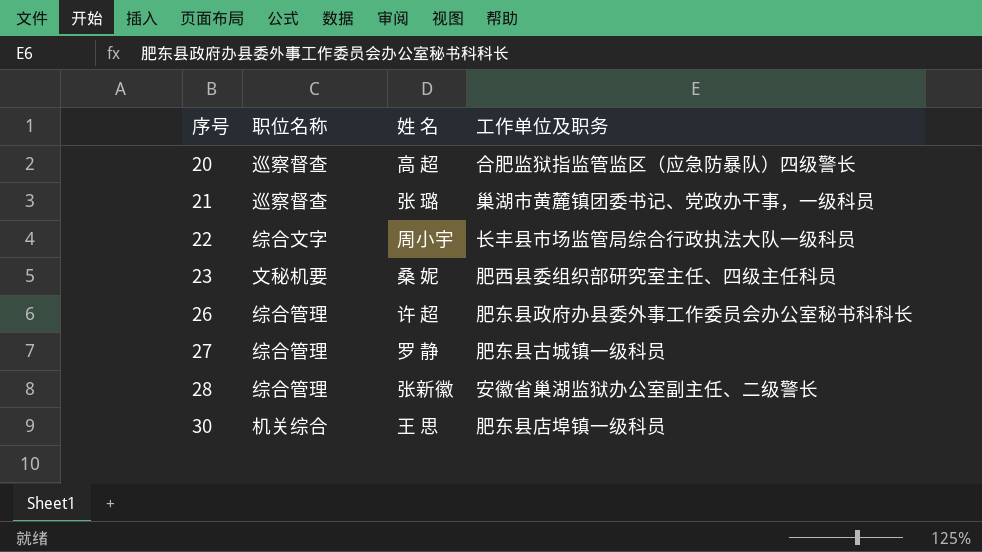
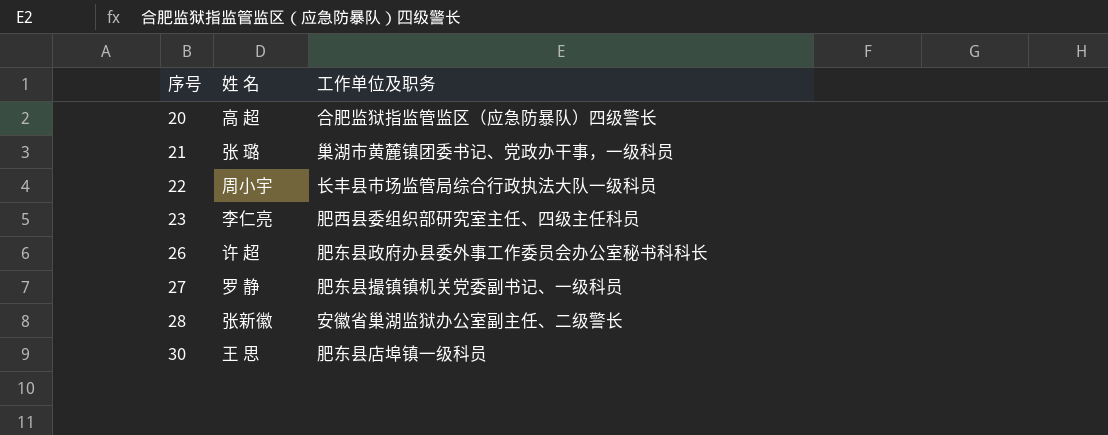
column 职位名称 | position: 2 -> none
23 | 姓 名: 桑 妮 -> 李仁亮
27 | 工作单位及职务: 肥东县古城镇一级科员 -> 肥东县撮镇镇机关党委副书记、一级科员

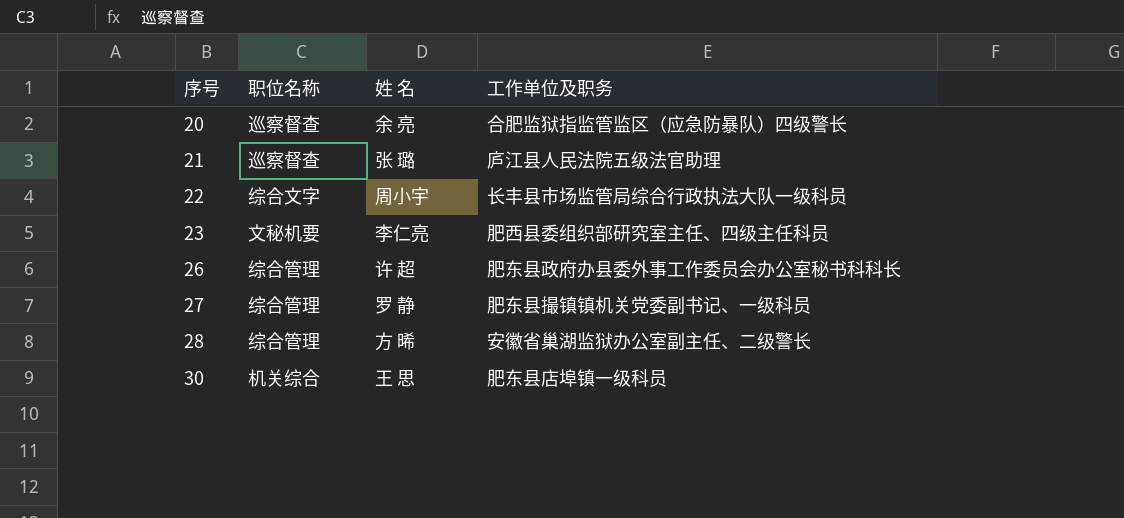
column 职位名称 | position: none -> 2
20 | 姓 名: 高 超 -> 余 亮
21 | 工作单位及职务: 巢湖市黄麓镇团委书记、党政办干事，一级科员 -> 庐江县人民法院五级法官助理
28 | 姓 名: 张新徽 -> 方 晞

